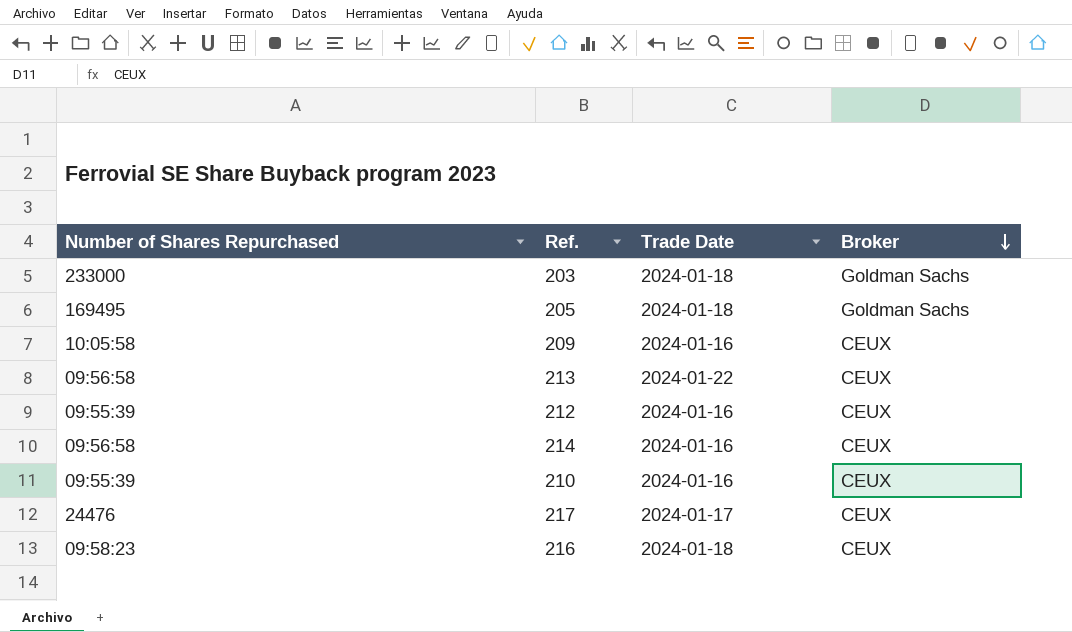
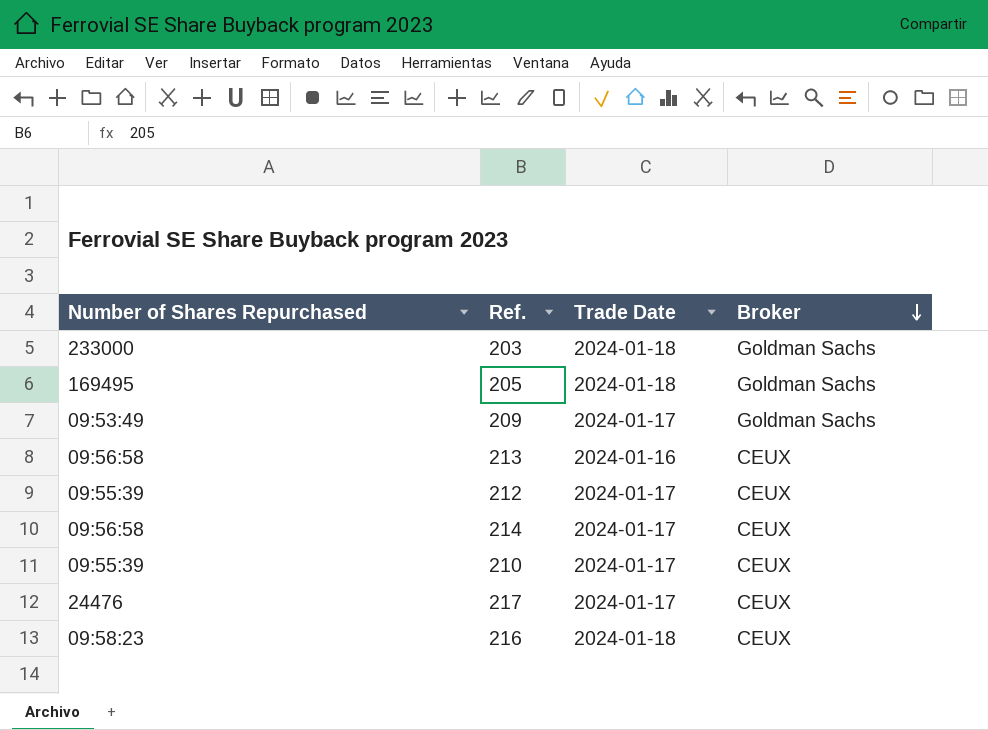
209 | Number of Shares Repurchased: 10:05:58 -> 09:53:49
209 | Trade Date: 2024-01-16 -> 2024-01-17
209 | Broker: CEUX -> Goldman Sachs
213 | Trade Date: 2024-01-22 -> 2024-01-16
212 | Trade Date: 2024-01-16 -> 2024-01-17
214 | Trade Date: 2024-01-16 -> 2024-01-17
210 | Trade Date: 2024-01-16 -> 2024-01-17

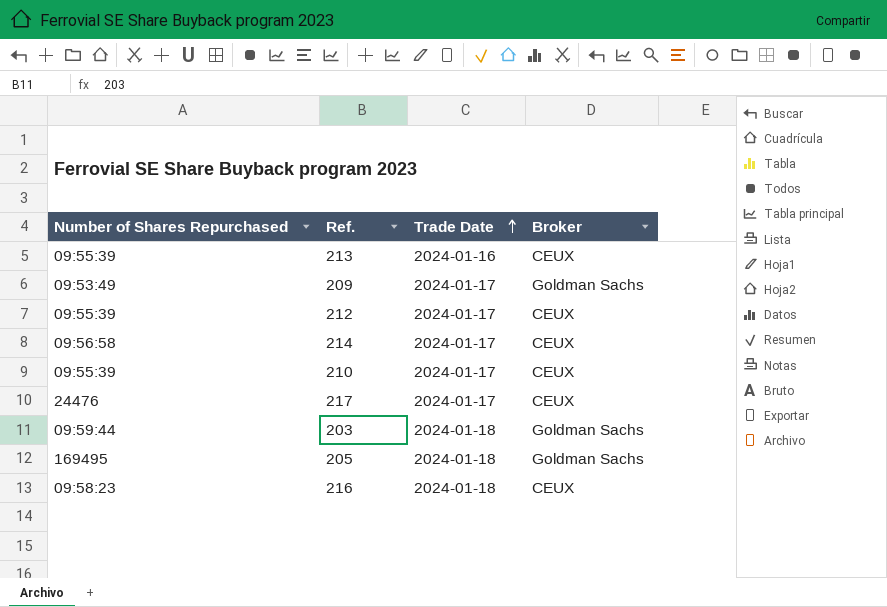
row order: Broker descending -> Trade Date ascending
213 | Number of Shares Repurchased: 09:56:58 -> 09:55:39
203 | Number of Shares Repurchased: 233000 -> 09:59:44

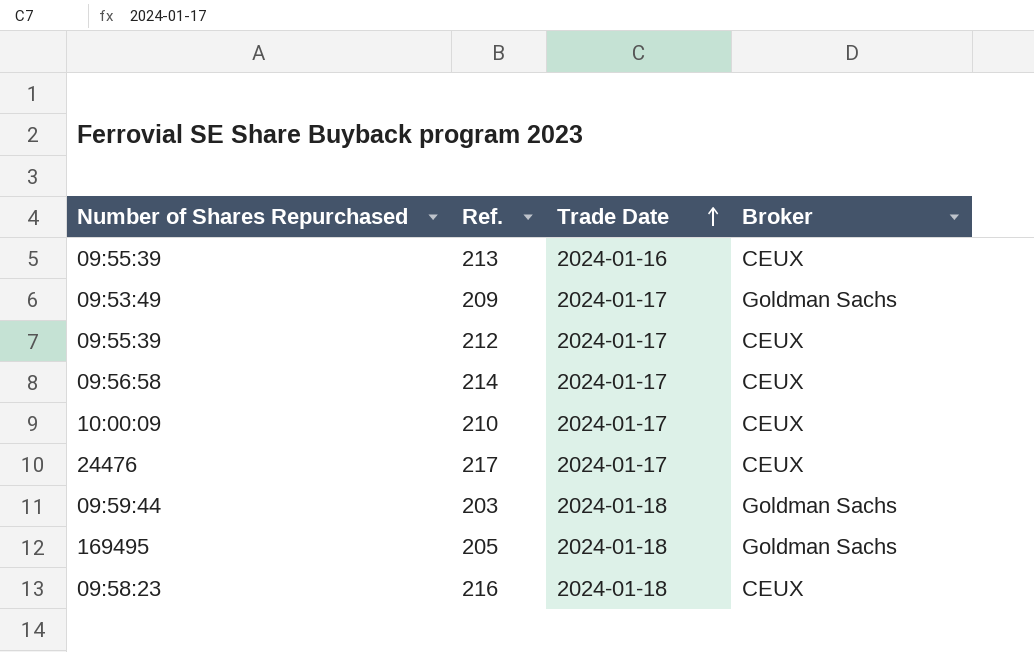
210 | Number of Shares Repurchased: 09:55:39 -> 10:00:09

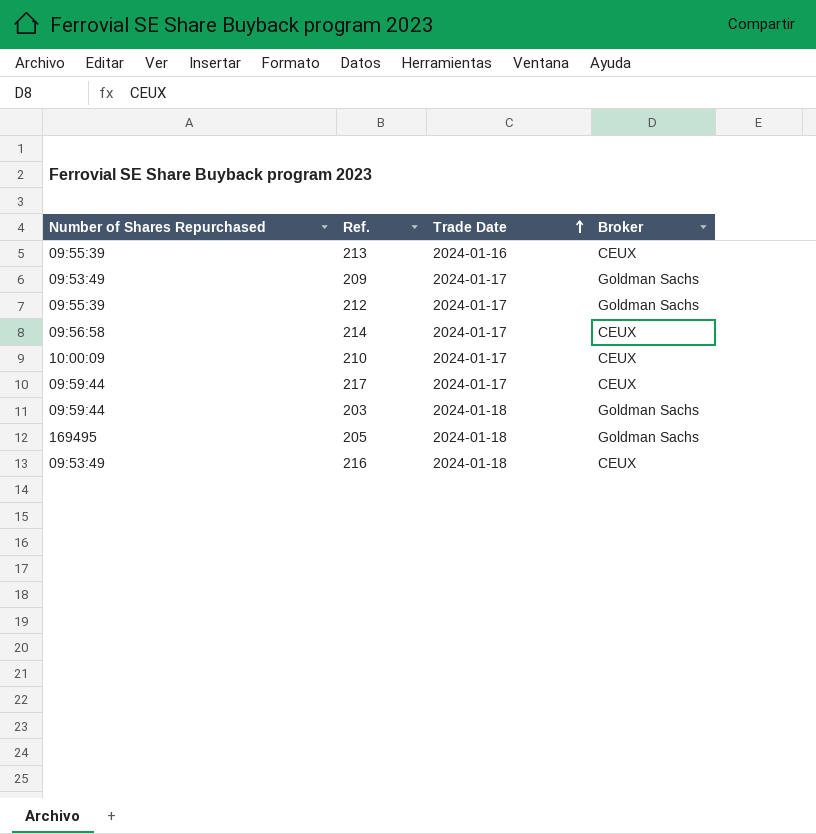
212 | Broker: CEUX -> Goldman Sachs
217 | Number of Shares Repurchased: 24476 -> 09:59:44
216 | Number of Shares Repurchased: 09:58:23 -> 09:53:49

